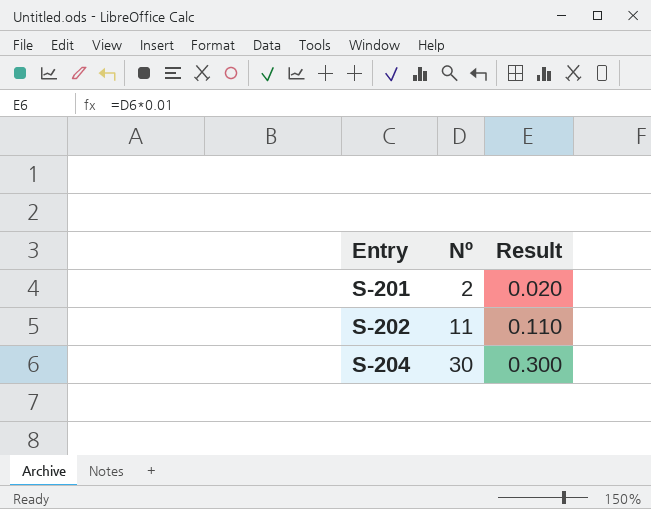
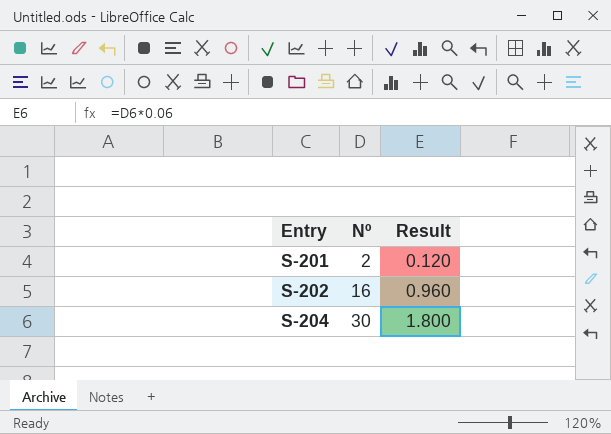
column Result | formula: [Nº] * 0.01 -> [Nº] * 0.06
S-202 | Nº: 11 -> 16

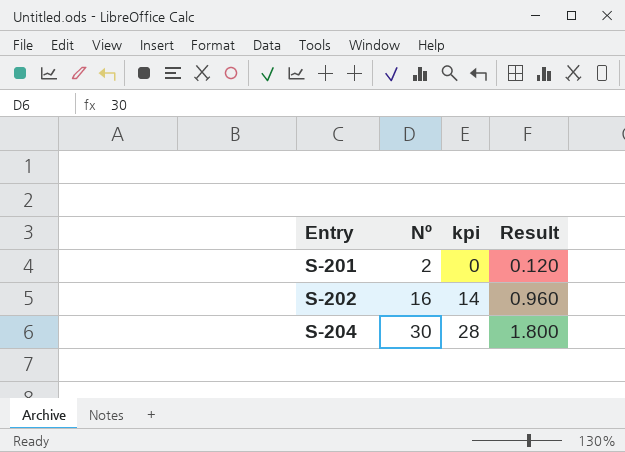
column kpi | formula: none -> [Nº] - 2

